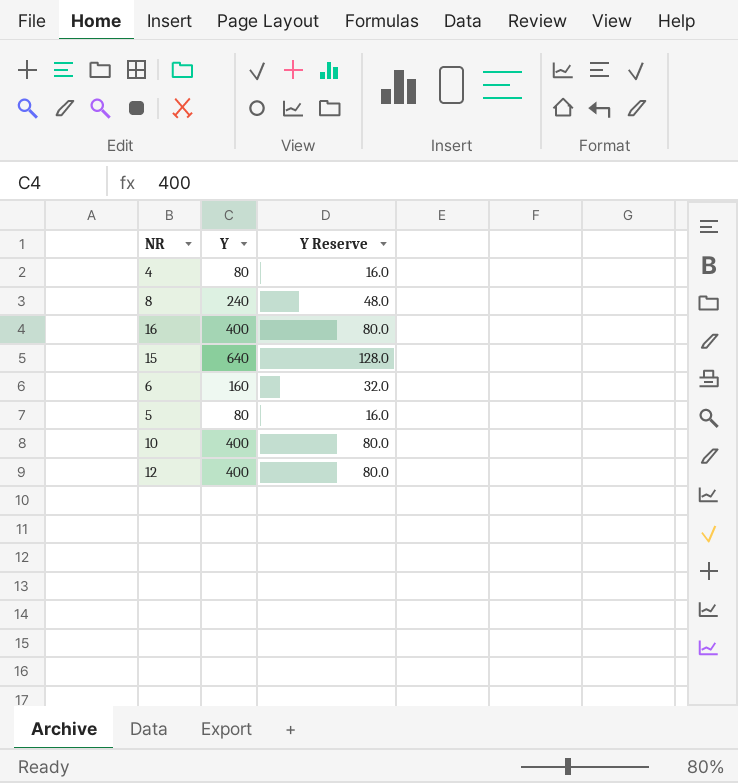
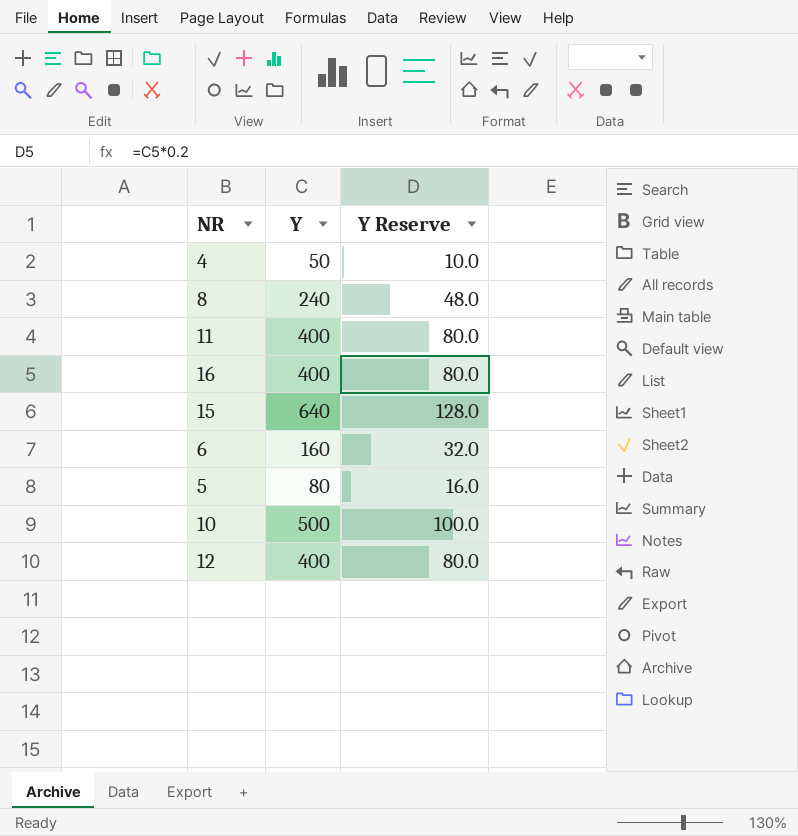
4 | Y: 80 -> 50
4 | Y Reserve: 16.0 -> 10.0
row 11: none -> 400 | 80.0
10 | Y: 400 -> 500
10 | Y Reserve: 80.0 -> 100.0

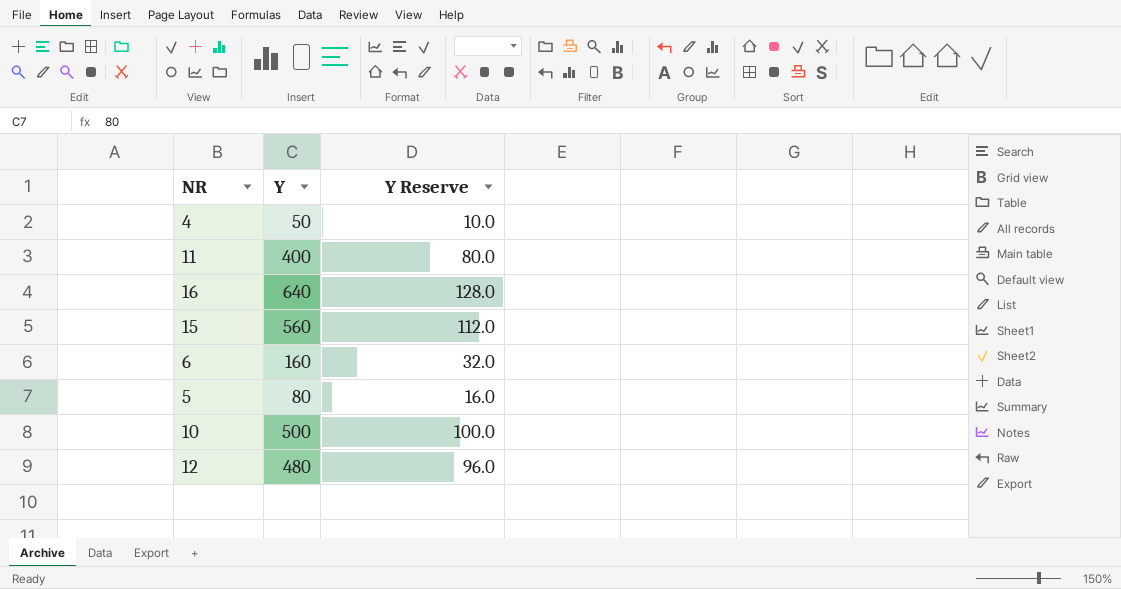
row 8: 240 | 48.0 -> none
16 | Y: 400 -> 640
16 | Y Reserve: 80.0 -> 128.0
15 | Y: 640 -> 560
15 | Y Reserve: 128.0 -> 112.0
12 | Y: 400 -> 480
12 | Y Reserve: 80.0 -> 96.0

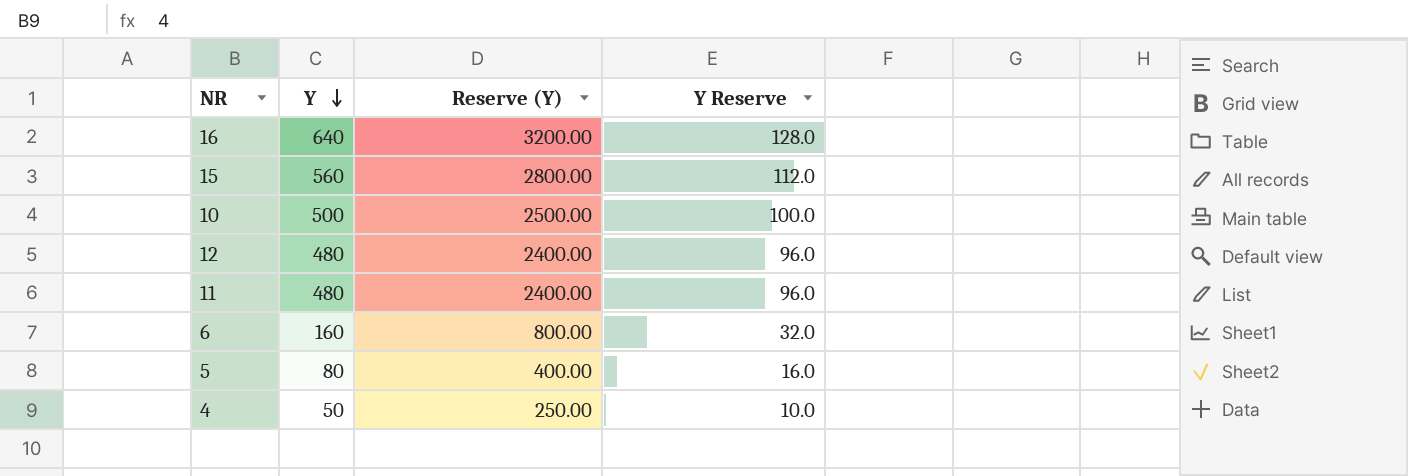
row order: none -> Y descending
column Reserve (Y) | formula: none -> [Y] * 5
11 | Y: 400 -> 480
11 | Y Reserve: 80.0 -> 96.0

